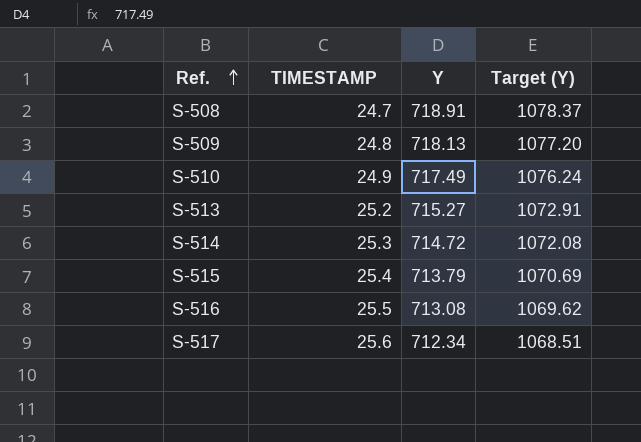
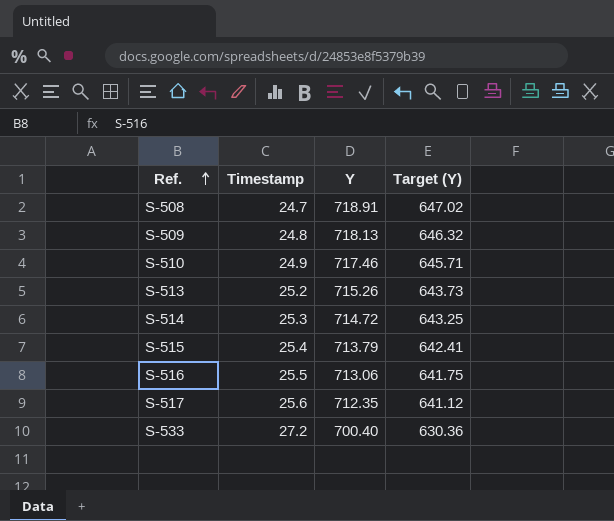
column name: TIMESTAMP -> Timestamp
column Target (Y) | formula: [Y] * 1.5 -> [Y] * 0.9
S-510 | Y: 717.49 -> 717.46
S-513 | Y: 715.27 -> 715.26
S-516 | Y: 713.08 -> 713.06
S-517 | Y: 712.34 -> 712.35
row S-533: none -> 27.2 | 700.40 | 630.36

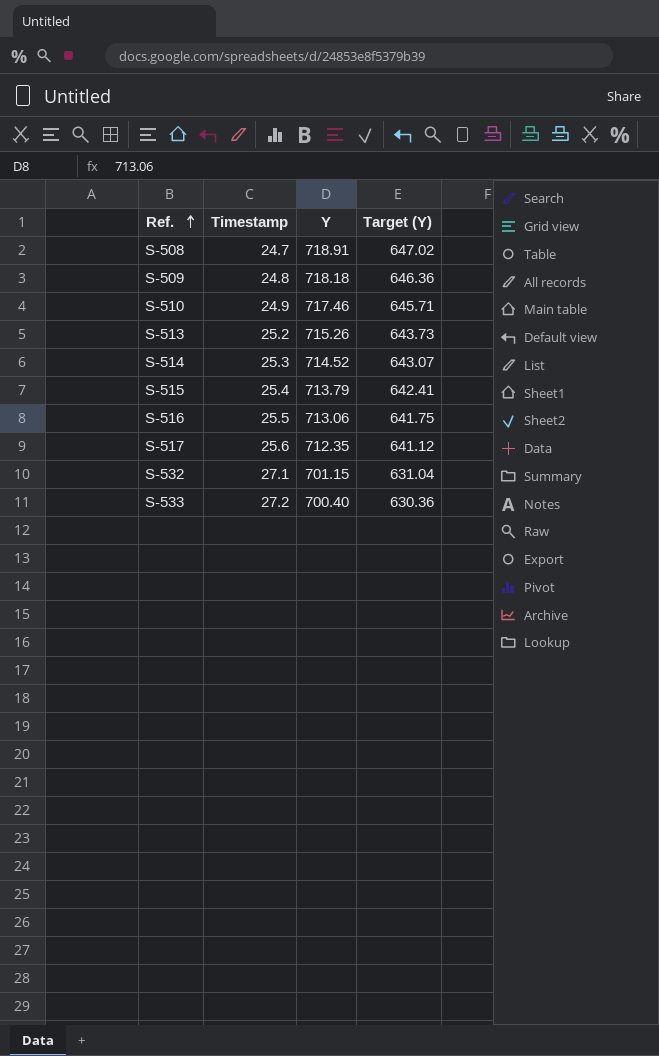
S-509 | Y: 718.13 -> 718.18
S-509 | Target (Y): 646.32 -> 646.36
S-514 | Y: 714.72 -> 714.52
S-514 | Target (Y): 643.25 -> 643.07
row S-532: none -> 27.1 | 701.15 | 631.04

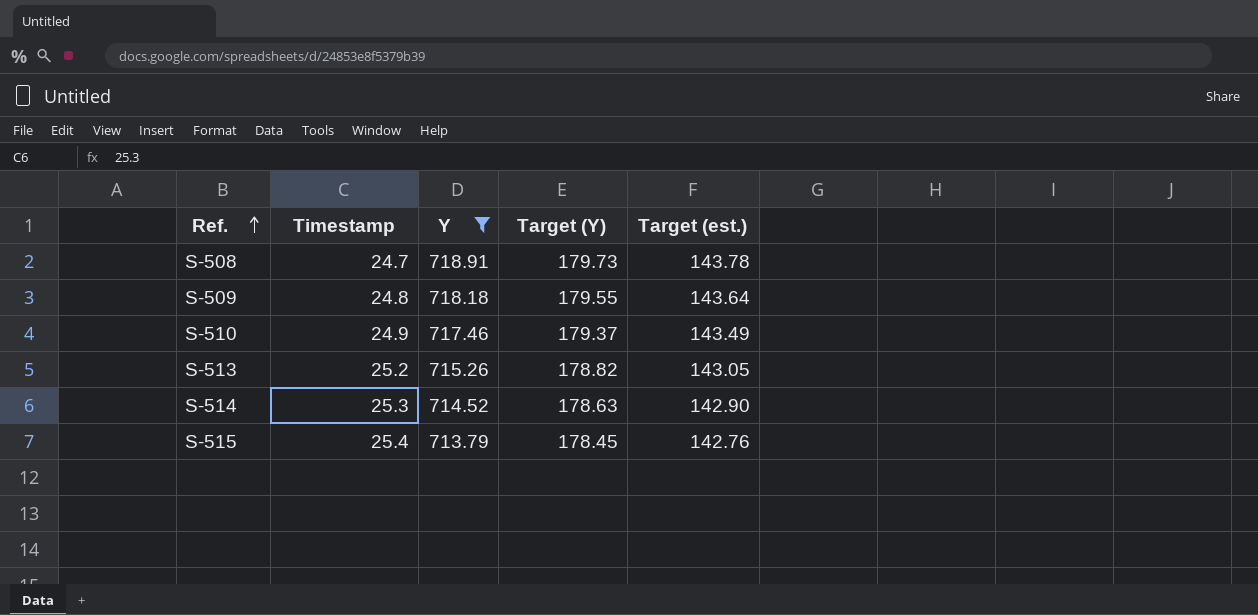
filter: none -> Y >= 713.79
column Target (Y) | formula: [Y] * 0.9 -> [Y] * 0.25
column Target (est.) | formula: none -> [Y] * 0.2

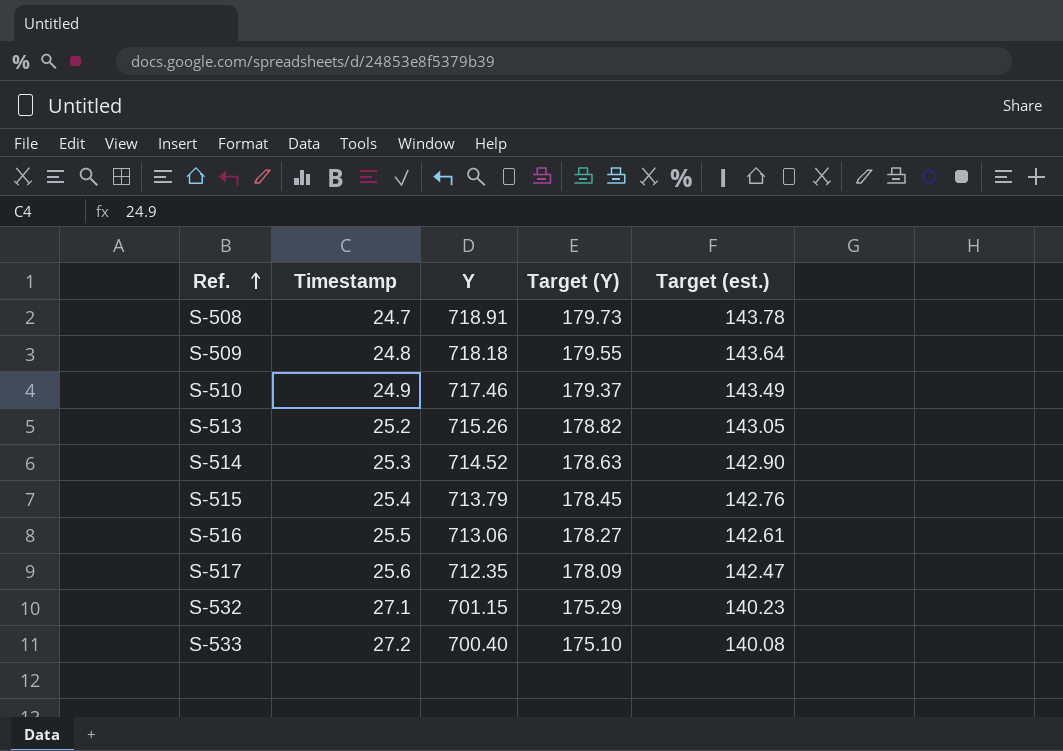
filter: Y >= 713.79 -> none

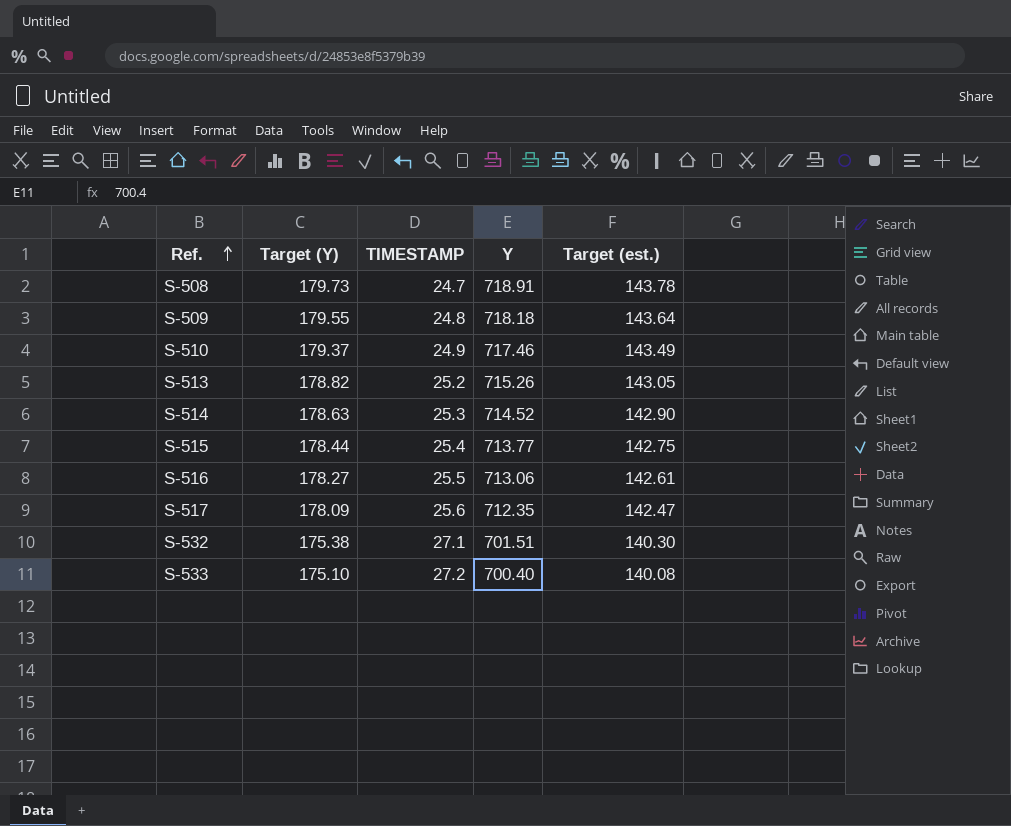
column Target (Y) | position: 4 -> 2
column name: Timestamp -> TIMESTAMP
S-515 | Target (Y): 178.45 -> 178.44
S-515 | Y: 713.79 -> 713.77
S-515 | Target (est.): 142.76 -> 142.75
S-532 | Target (Y): 175.29 -> 175.38
S-532 | Y: 701.15 -> 701.51
S-532 | Target (est.): 140.23 -> 140.30

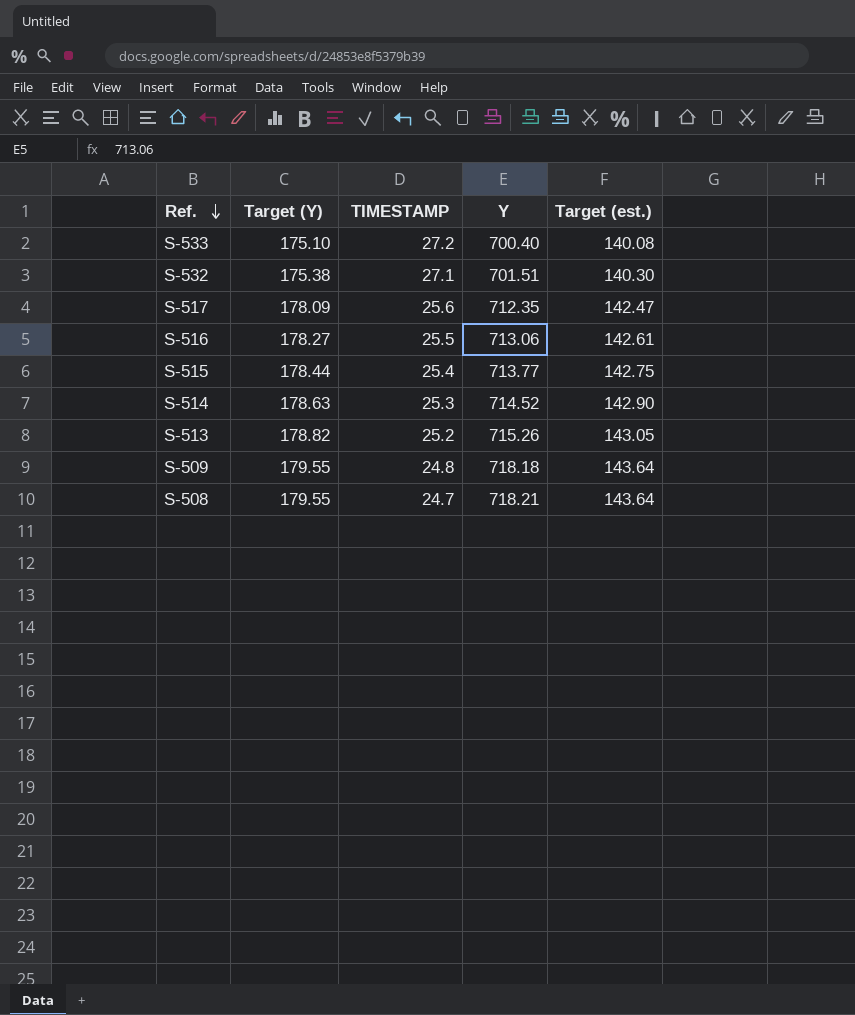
row order: Ref. ascending -> Ref. descending
row S-510: 179.37 | 24.9 | 717.46 | 143.49 -> none
S-508 | Target (Y): 179.73 -> 179.55
S-508 | Y: 718.91 -> 718.21
S-508 | Target (est.): 143.78 -> 143.64

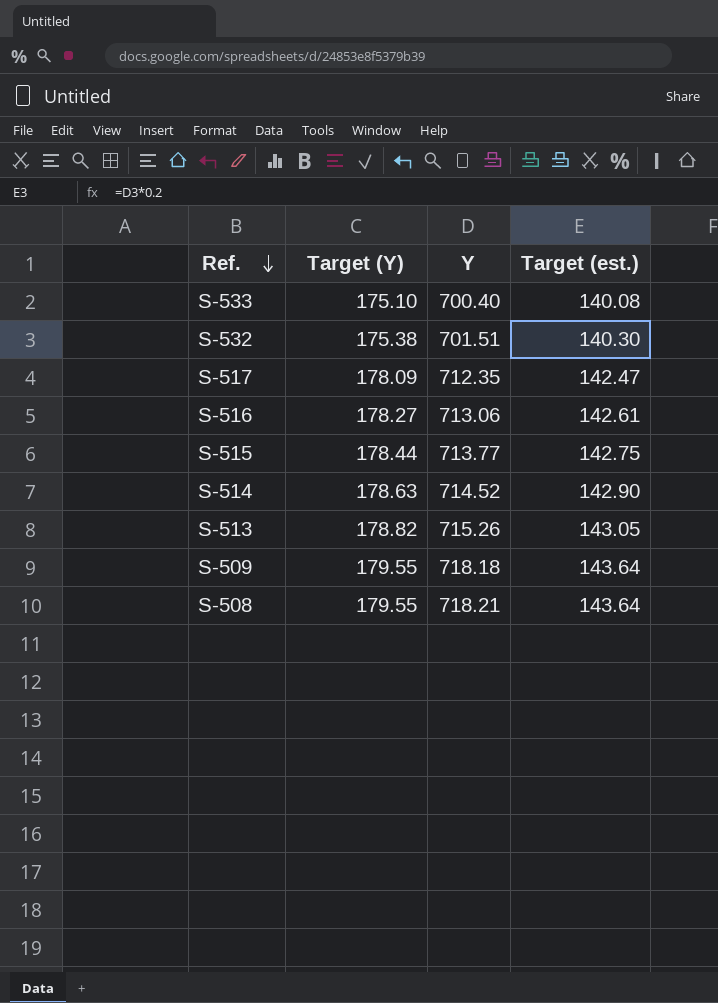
column TIMESTAMP | position: 3 -> none

